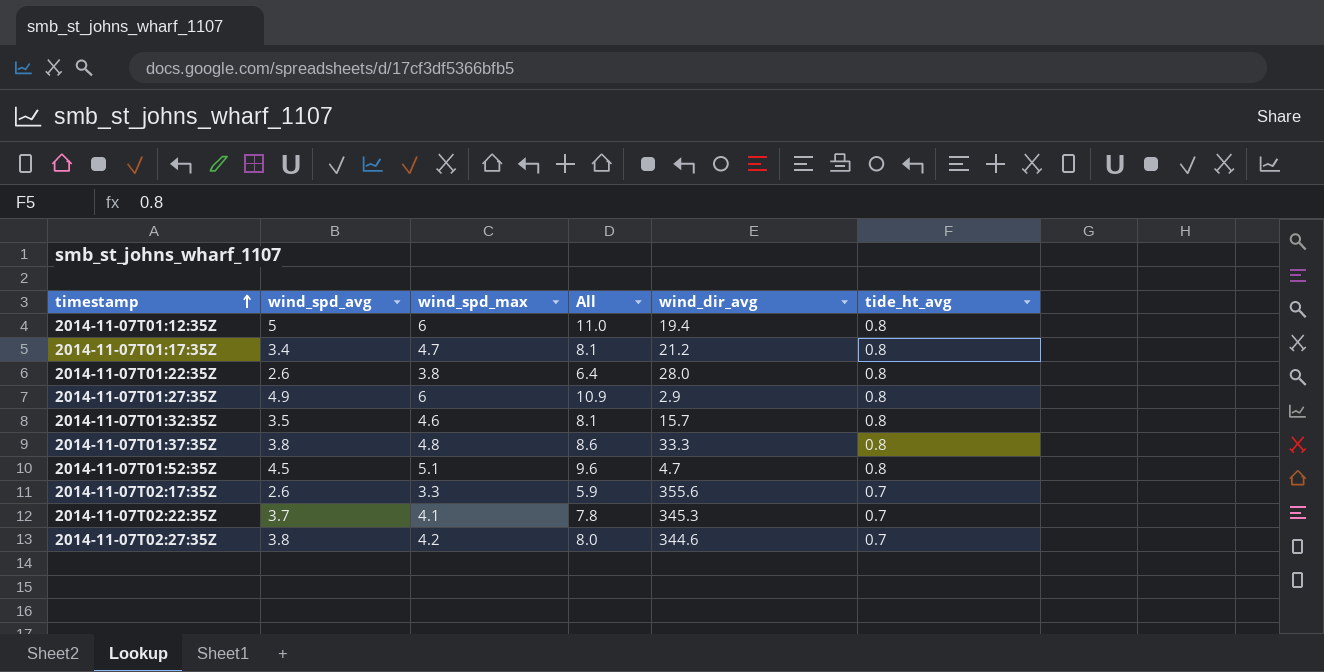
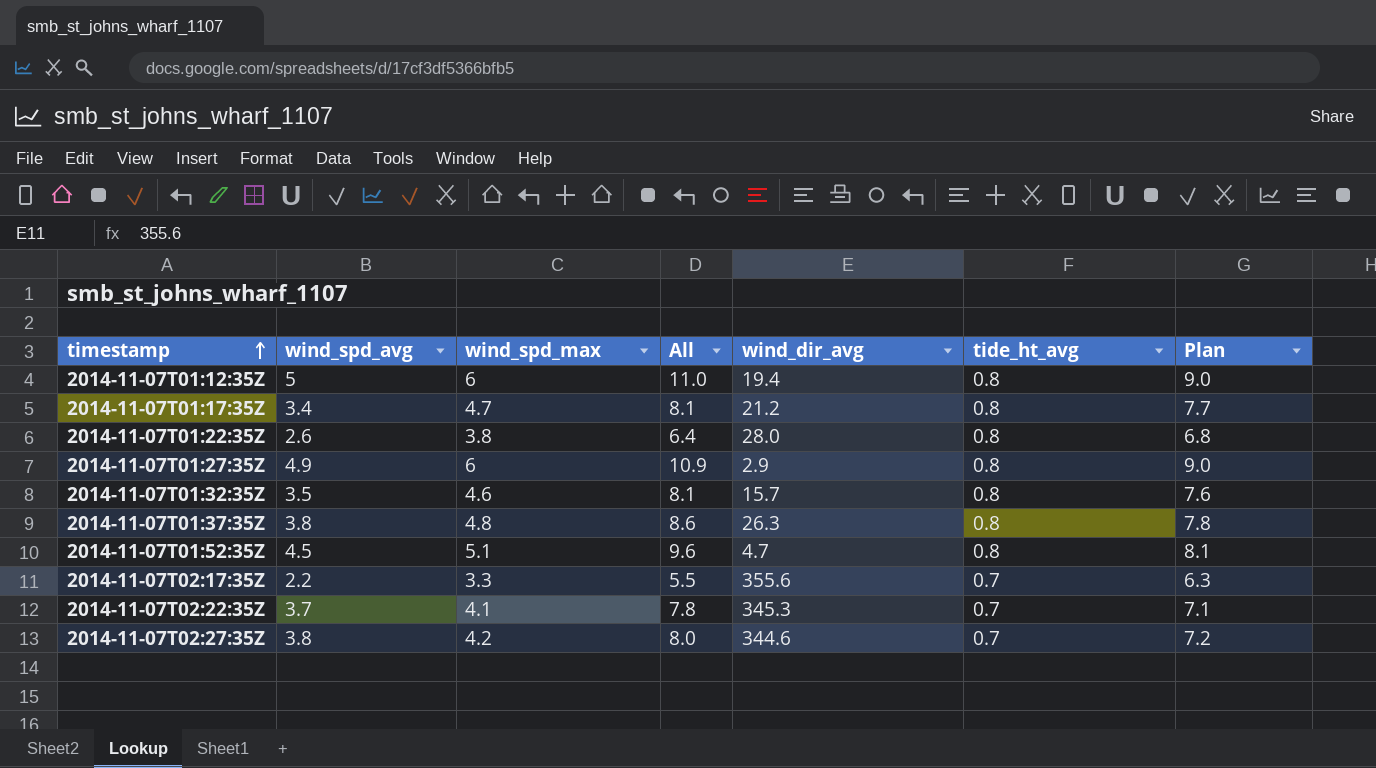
column Plan | formula: none -> [wind_spd_max] + 3
2014-11-07T01:37:35Z | wind_dir_avg: 33.3 -> 26.3
2014-11-07T02:17:35Z | wind_spd_avg: 2.6 -> 2.2
2014-11-07T02:17:35Z | All: 5.9 -> 5.5

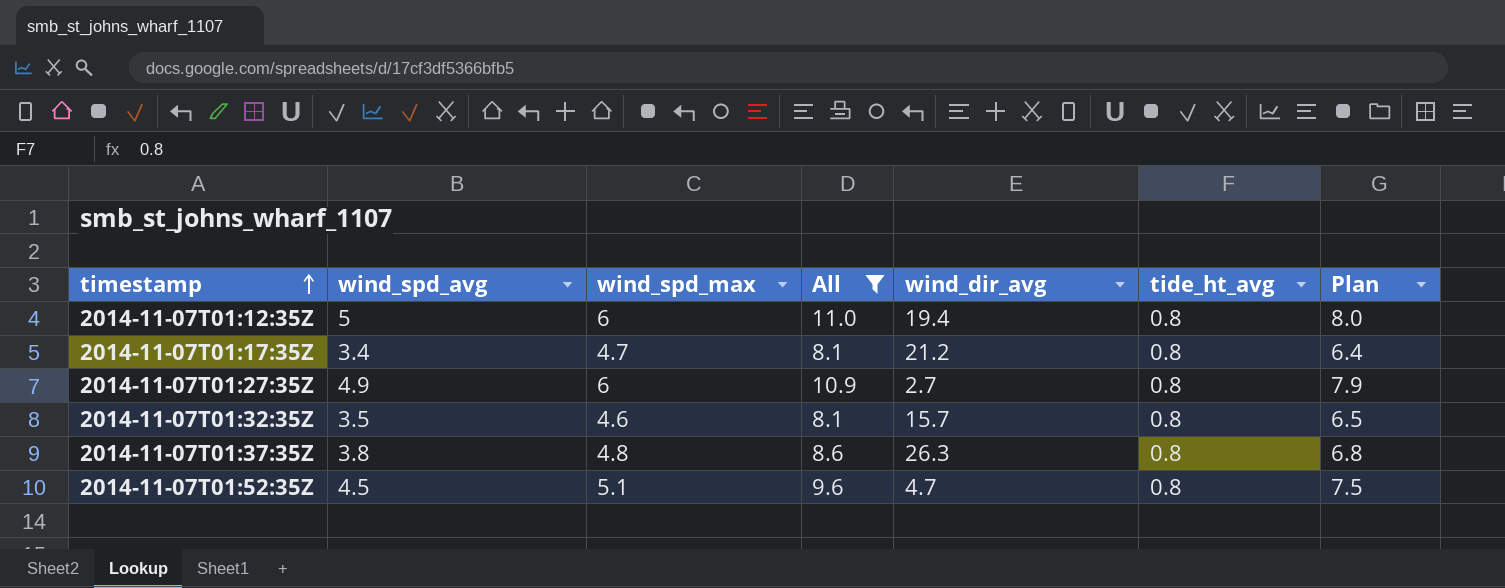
filter: none -> All >= 8.1
column Plan | formula: [wind_spd_max] + 3 -> [wind_spd_avg] + 3
2014-11-07T01:27:35Z | wind_dir_avg: 2.9 -> 2.7

